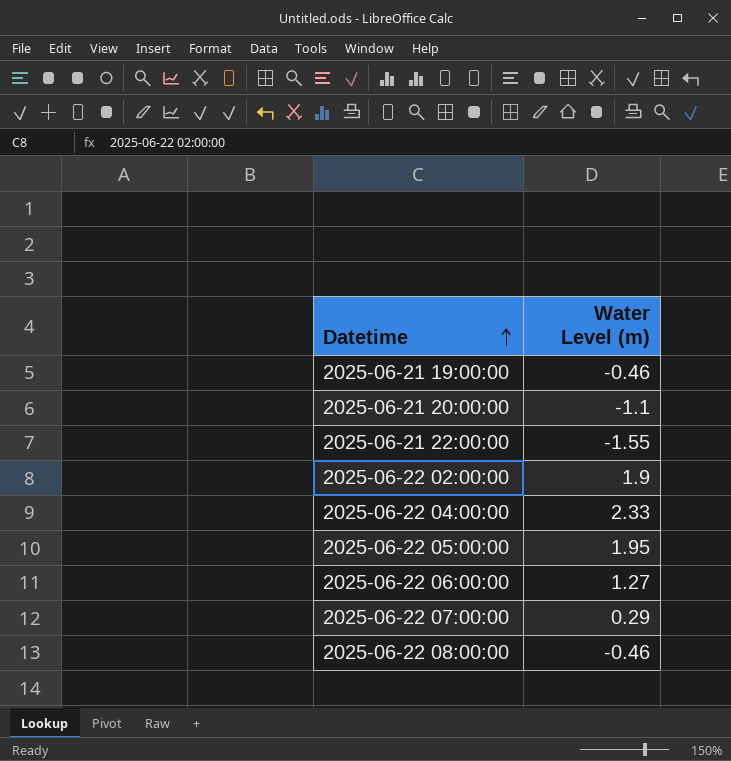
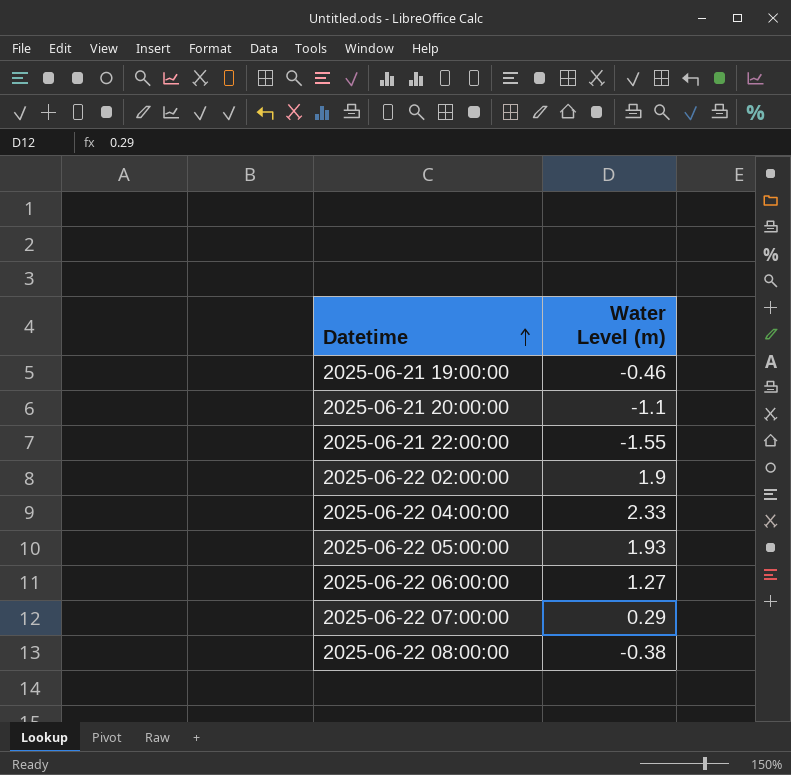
2025-06-22 05:00:00 | Water Level (m): 1.95 -> 1.93
2025-06-22 08:00:00 | Water Level (m): -0.46 -> -0.38

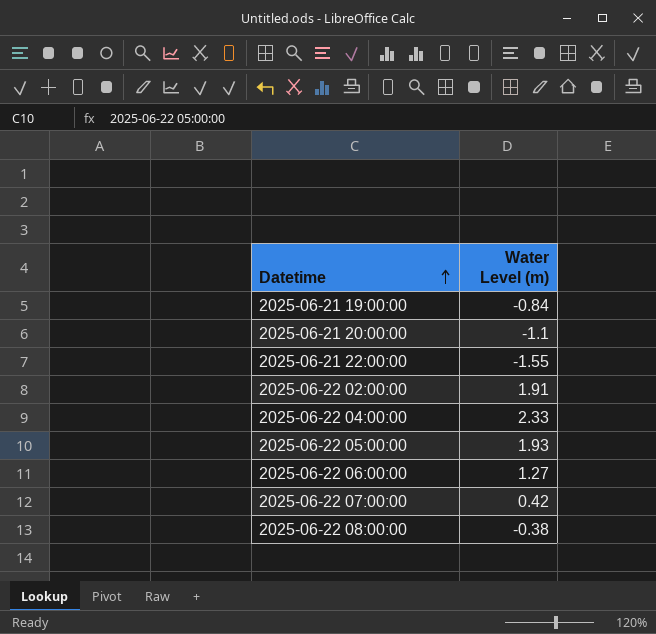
2025-06-21 19:00:00 | Water Level (m): -0.46 -> -0.84
2025-06-22 02:00:00 | Water Level (m): 1.9 -> 1.91
2025-06-22 07:00:00 | Water Level (m): 0.29 -> 0.42

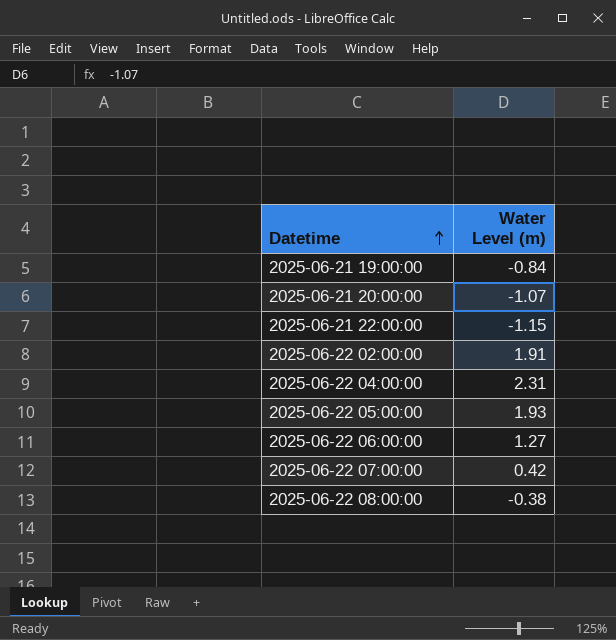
2025-06-21 20:00:00 | Water Level (m): -1.1 -> -1.07
2025-06-21 22:00:00 | Water Level (m): -1.55 -> -1.15
2025-06-22 04:00:00 | Water Level (m): 2.33 -> 2.31

